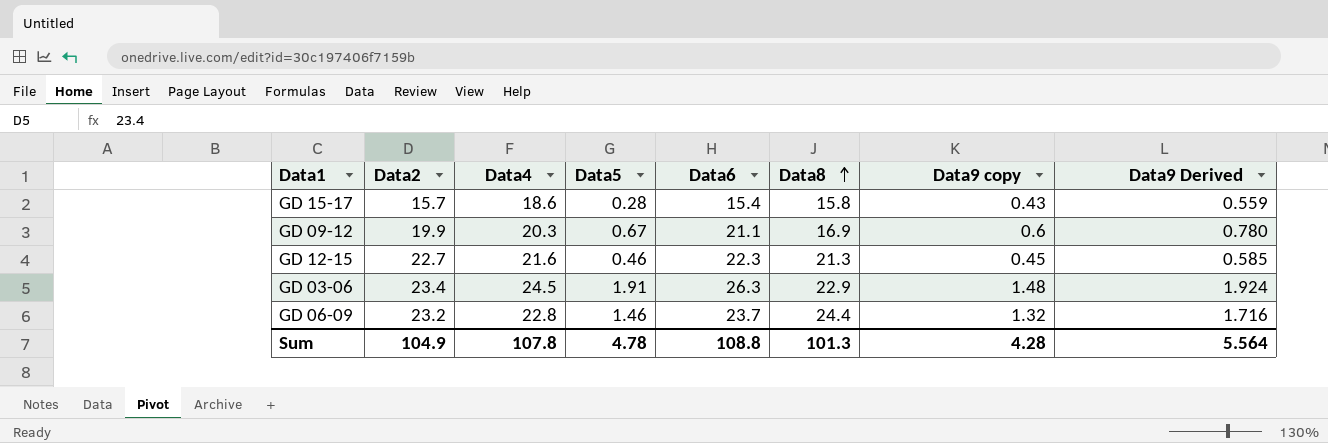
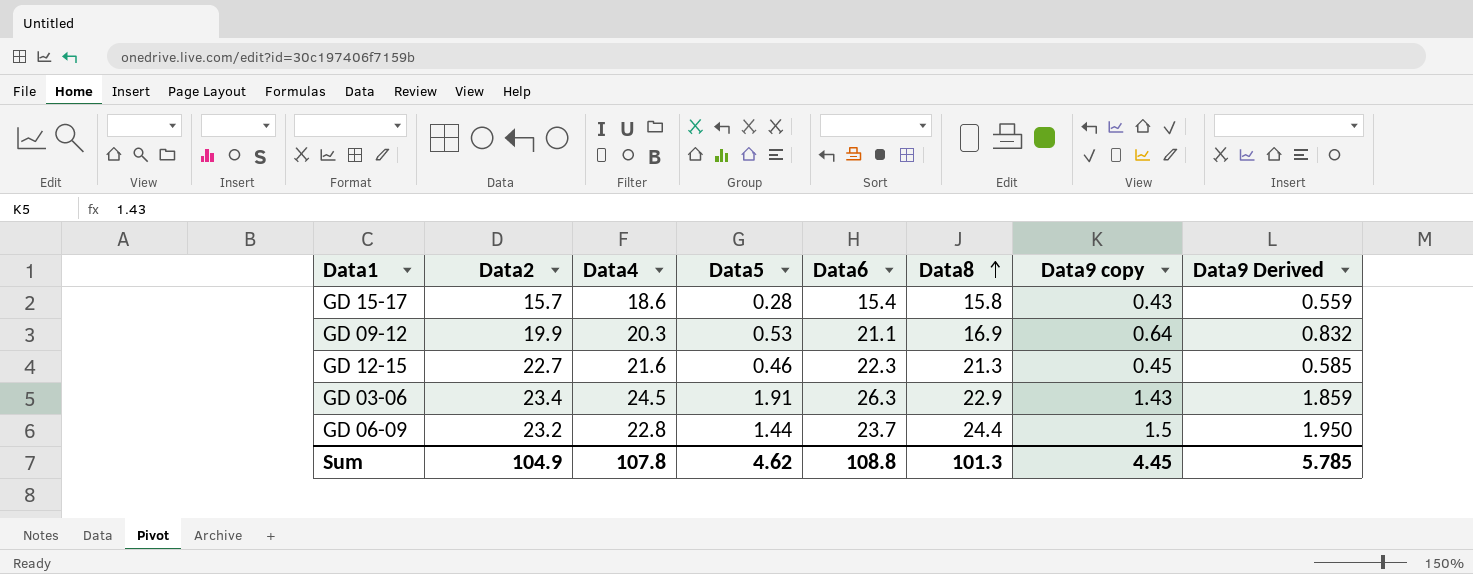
GD 09-12 | Data5: 0.67 -> 0.53
GD 09-12 | Data9 copy: 0.6 -> 0.64
GD 09-12 | Data9 Derived: 0.780 -> 0.832
GD 03-06 | Data9 copy: 1.48 -> 1.43
GD 03-06 | Data9 Derived: 1.924 -> 1.859
GD 06-09 | Data5: 1.46 -> 1.44
GD 06-09 | Data9 copy: 1.32 -> 1.5
GD 06-09 | Data9 Derived: 1.716 -> 1.950
Sum | Data5: 4.78 -> 4.62
Sum | Data9 copy: 4.28 -> 4.45
Sum | Data9 Derived: 5.564 -> 5.785

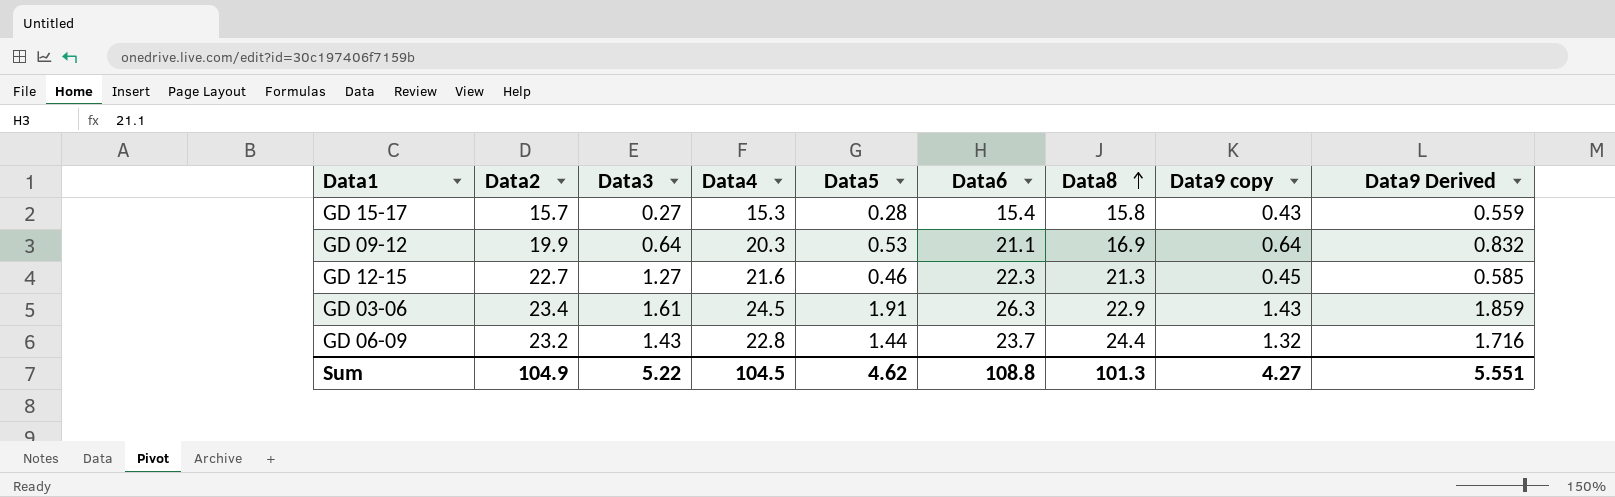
column Data3 | position: none -> 3
GD 15-17 | Data4: 18.6 -> 15.3
GD 06-09 | Data9 copy: 1.5 -> 1.32
GD 06-09 | Data9 Derived: 1.950 -> 1.716
Sum | Data4: 107.8 -> 104.5
Sum | Data9 copy: 4.45 -> 4.27
Sum | Data9 Derived: 5.785 -> 5.551

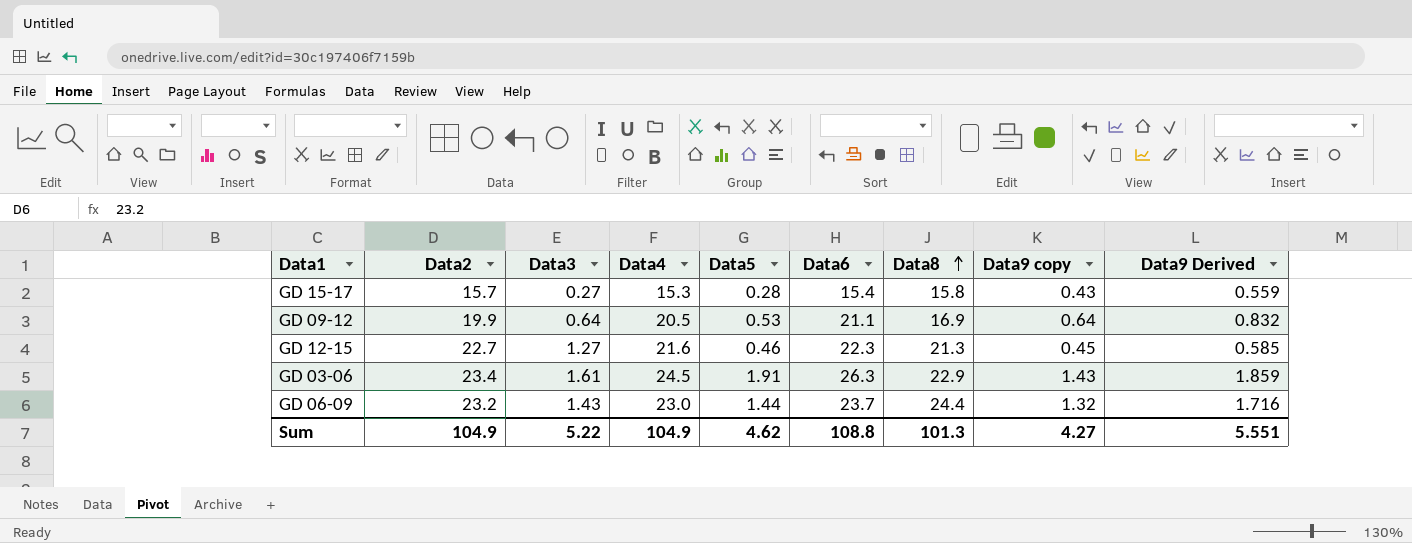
GD 09-12 | Data4: 20.3 -> 20.5
GD 06-09 | Data4: 22.8 -> 23.0
Sum | Data4: 104.5 -> 104.9

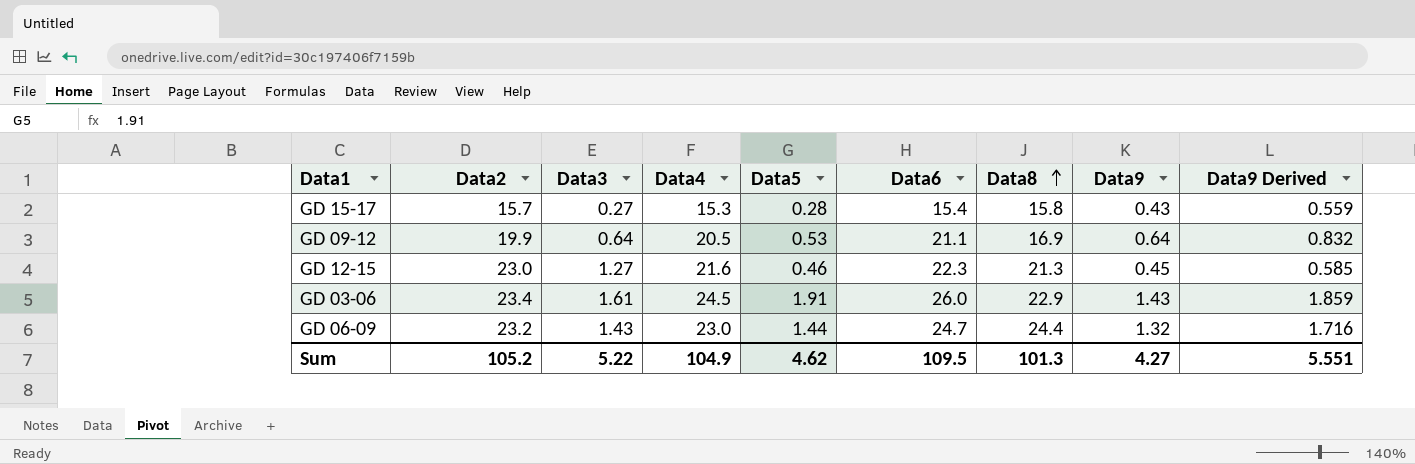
column name: Data9 copy -> Data9
GD 12-15 | Data2: 22.7 -> 23.0
GD 03-06 | Data6: 26.3 -> 26.0
GD 06-09 | Data6: 23.7 -> 24.7
Sum | Data2: 104.9 -> 105.2
Sum | Data6: 108.8 -> 109.5

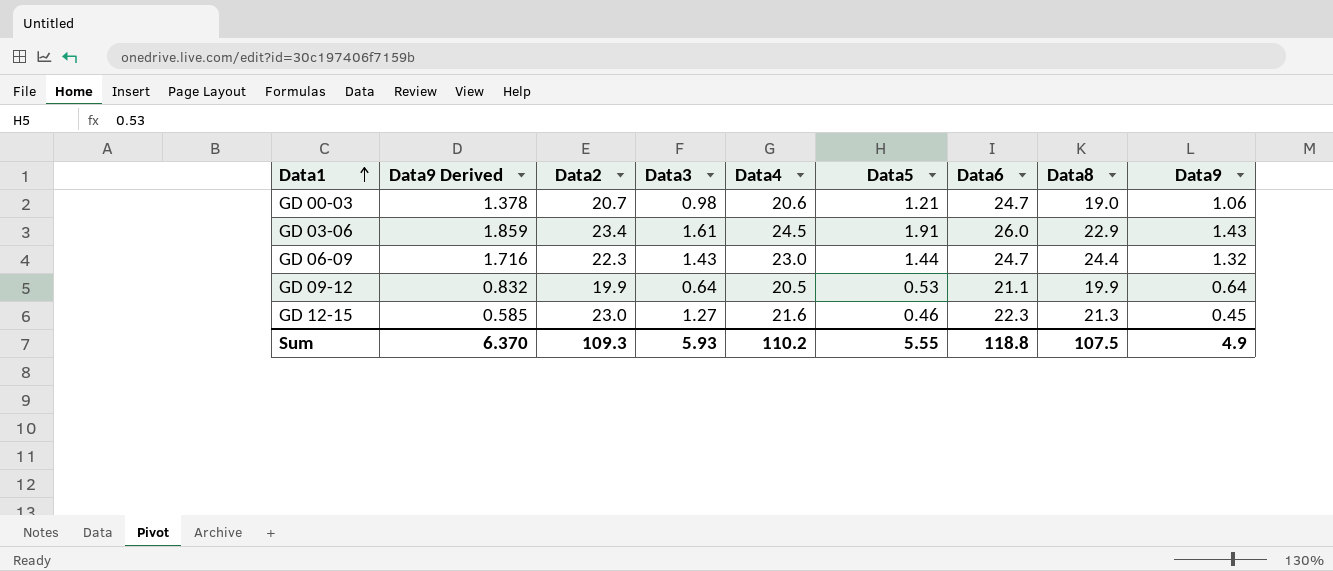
row order: Data8 ascending -> Data1 ascending
column Data9 Derived | position: 9 -> 2
row GD 15-17: 15.7 | 0.27 | 15.3 | 0.28 | 15.4 | 15.8 | 0.43 | 0.559 -> none
row GD 00-03: none -> 1.378 | 20.7 | 0.98 | 20.6 | 1.21 | 24.7 | 19.0 | 1.06
GD 06-09 | Data2: 23.2 -> 22.3
GD 09-12 | Data8: 16.9 -> 19.9
Sum | Data9 Derived: 5.551 -> 6.370
Sum | Data2: 105.2 -> 109.3
Sum | Data3: 5.22 -> 5.93
Sum | Data4: 104.9 -> 110.2
Sum | Data5: 4.62 -> 5.55
Sum | Data6: 109.5 -> 118.8
Sum | Data8: 101.3 -> 107.5
Sum | Data9: 4.27 -> 4.9

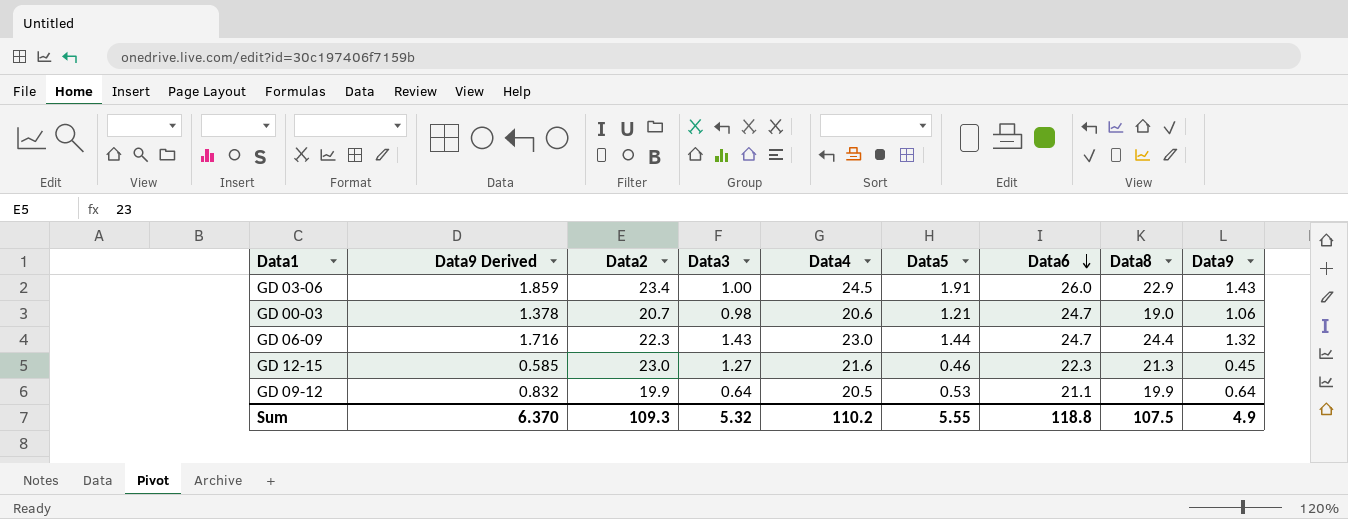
row order: Data1 ascending -> Data6 descending
GD 03-06 | Data3: 1.61 -> 1.00
Sum | Data3: 5.93 -> 5.32

